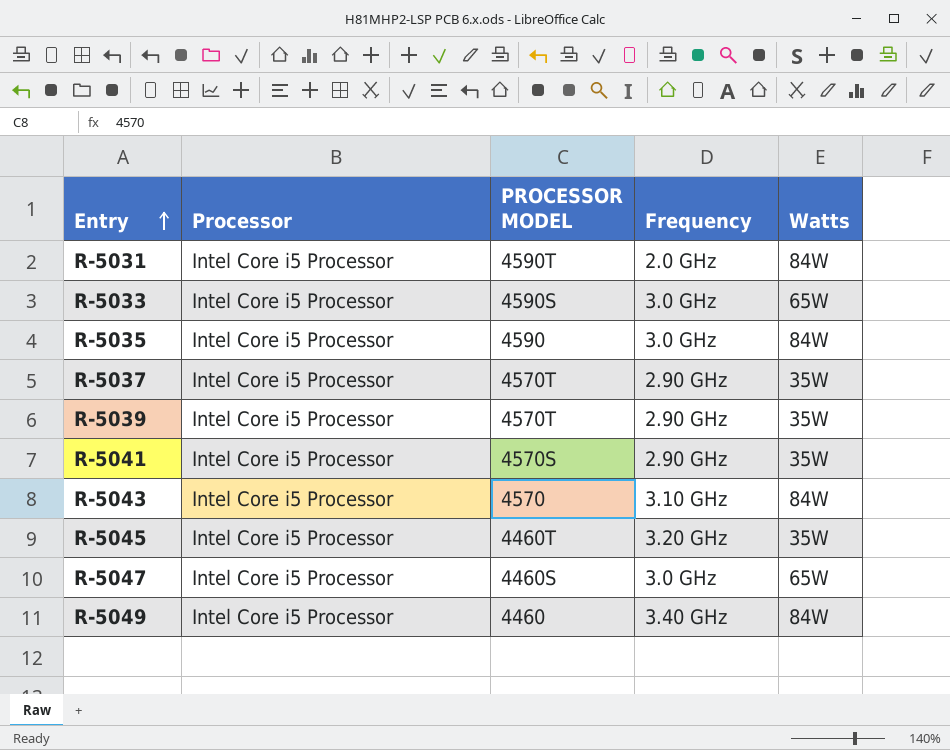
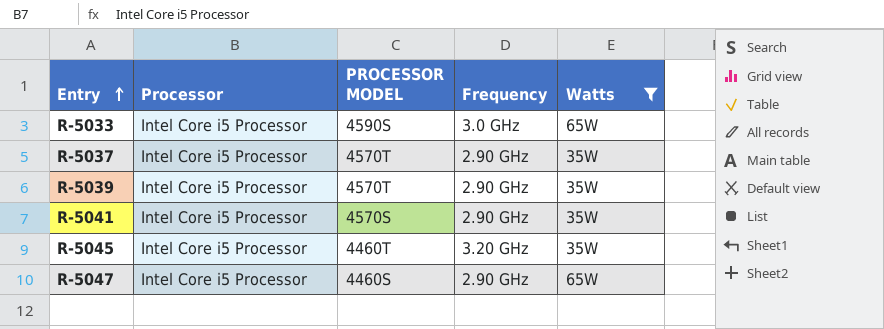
filter: none -> Watts != 84W
R-5047 | Frequency: 3.0 GHz -> 2.90 GHz

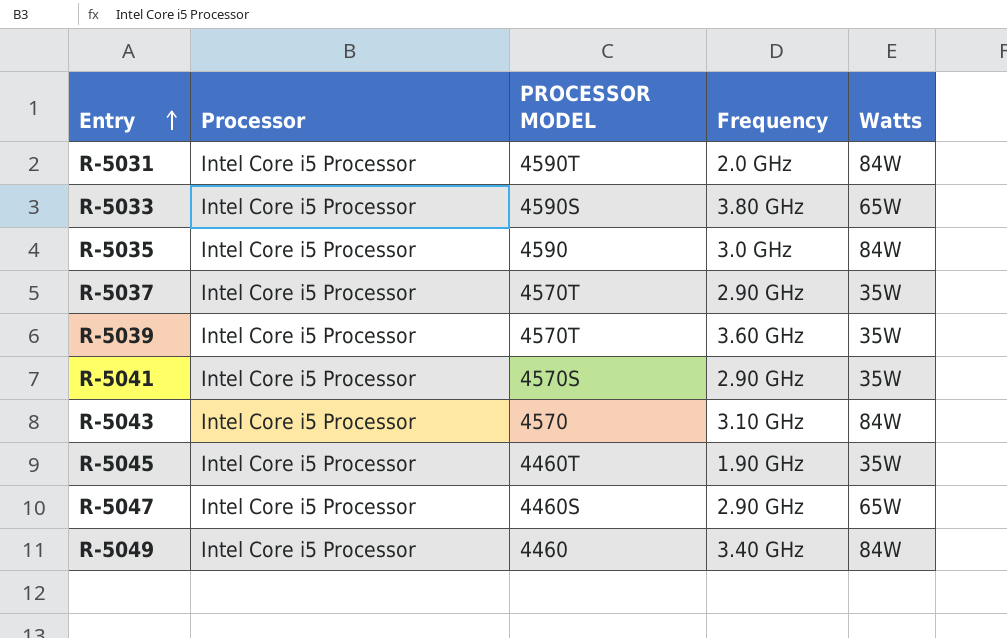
filter: Watts != 84W -> none
R-5033 | Frequency: 3.0 GHz -> 3.80 GHz
R-5039 | Frequency: 2.90 GHz -> 3.60 GHz
R-5045 | Frequency: 3.20 GHz -> 1.90 GHz

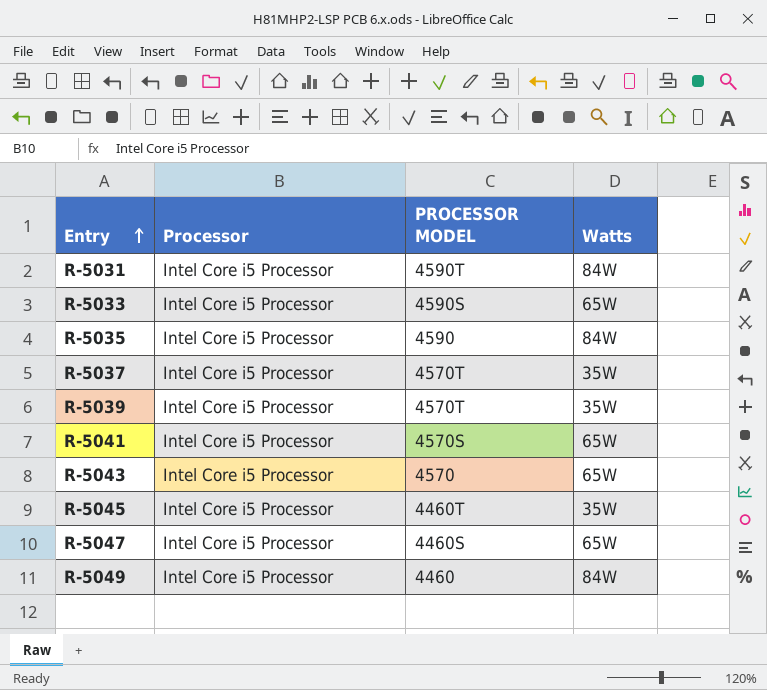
column Frequency | position: 4 -> none
R-5041 | Watts: 35W -> 65W
R-5043 | Watts: 84W -> 65W

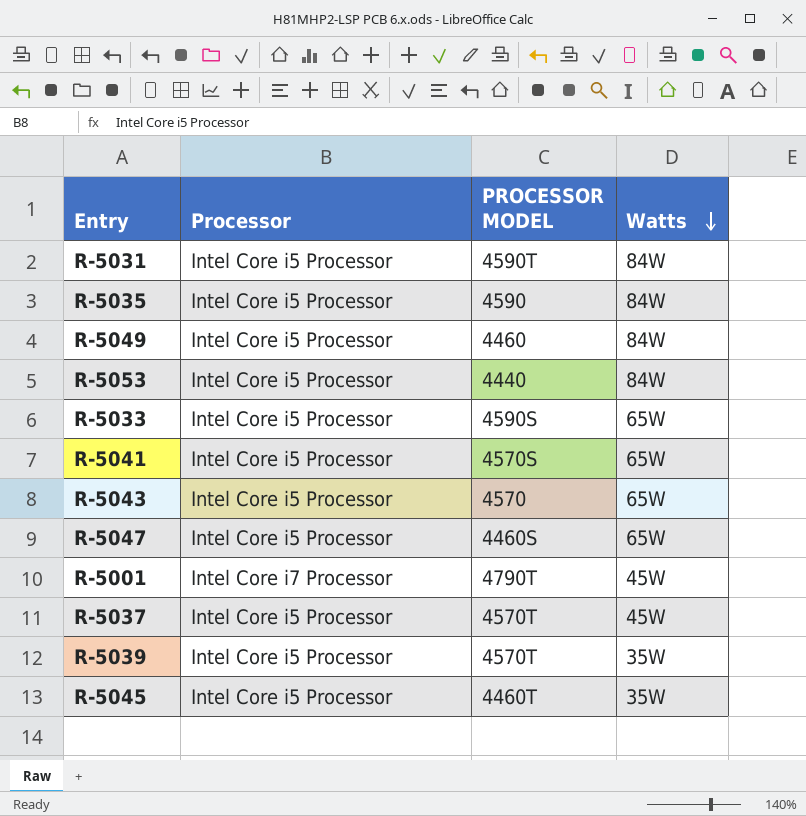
row order: Entry ascending -> Watts descending
row R-5053: none -> Intel Core i5 Processor | 4440 | 84W
row R-5001: none -> Intel Core i7 Processor | 4790T | 45W
R-5037 | Watts: 35W -> 45W

